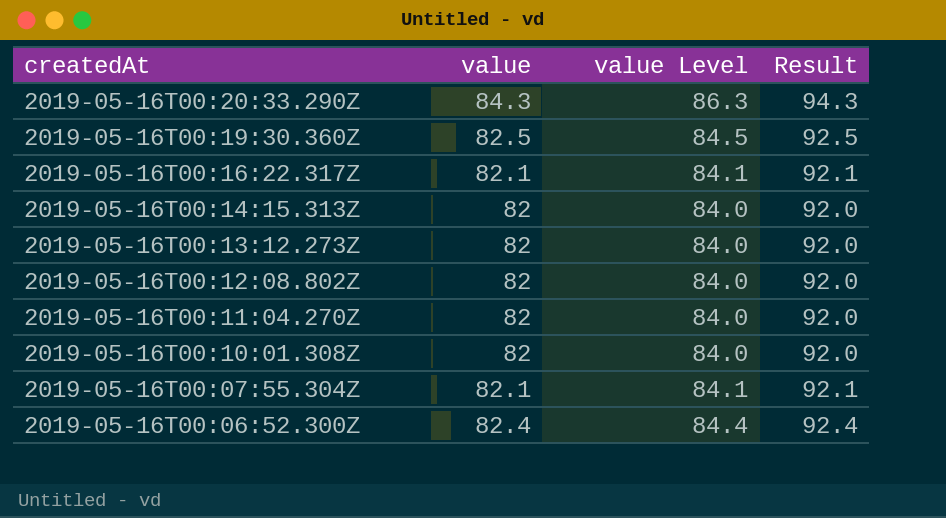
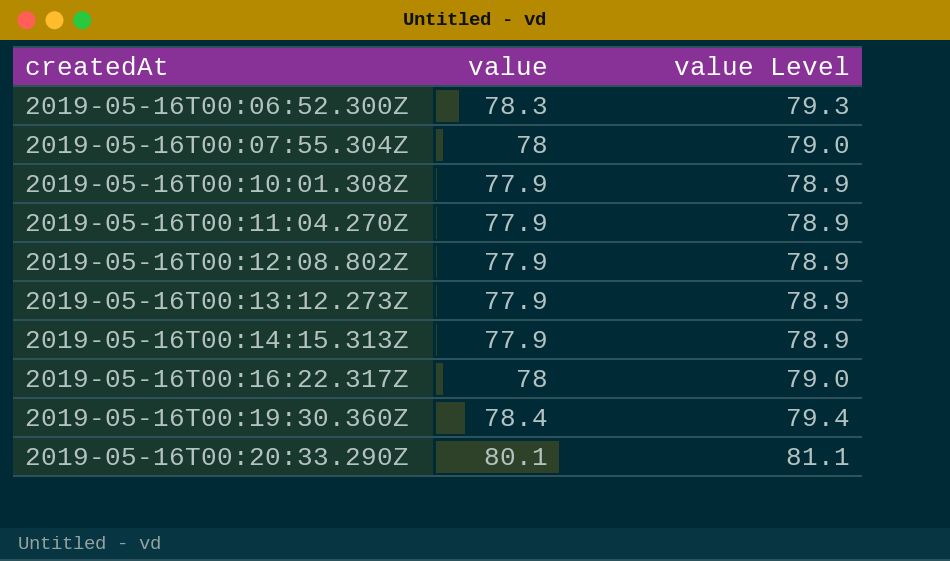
row order: createdAt descending -> createdAt ascending
column Result | formula: [value] + 10 -> none
column value Level | formula: [value] + 2 -> [value] + 1
2019-05-16T00:06:52.300Z | value: 82.4 -> 78.3
2019-05-16T00:07:55.304Z | value: 82.1 -> 78
2019-05-16T00:10:01.308Z | value: 82 -> 77.9
2019-05-16T00:11:04.270Z | value: 82 -> 77.9
2019-05-16T00:12:08.802Z | value: 82 -> 77.9
2019-05-16T00:13:12.273Z | value: 82 -> 77.9
2019-05-16T00:14:15.313Z | value: 82 -> 77.9
2019-05-16T00:16:22.317Z | value: 82.1 -> 78
2019-05-16T00:19:30.360Z | value: 82.5 -> 78.4
2019-05-16T00:20:33.290Z | value: 84.3 -> 80.1

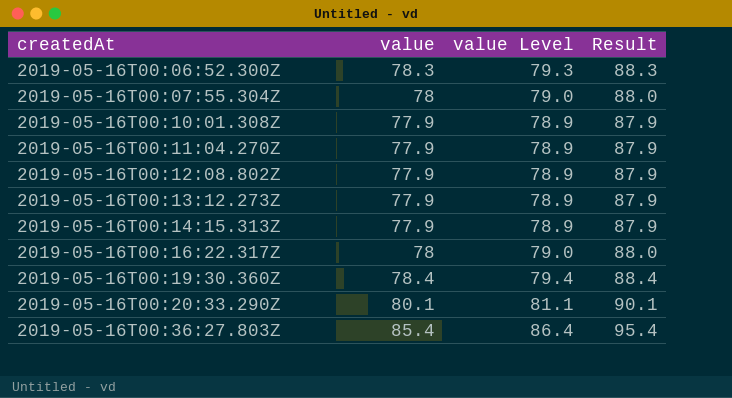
column Result | formula: none -> [value] + 10
row 2019-05-16T00:36:27.803Z: none -> 85.4 | 86.4 | 95.4

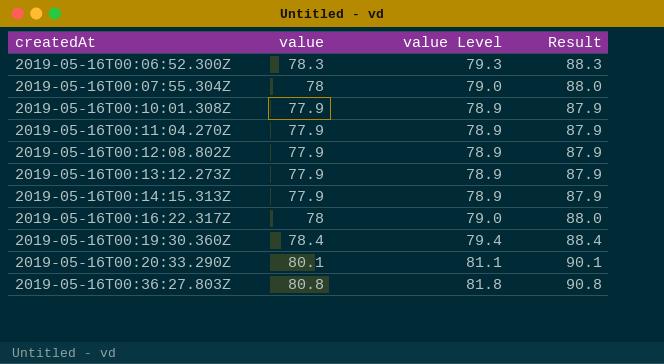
2019-05-16T00:36:27.803Z | value: 85.4 -> 80.8
2019-05-16T00:36:27.803Z | value Level: 86.4 -> 81.8
2019-05-16T00:36:27.803Z | Result: 95.4 -> 90.8

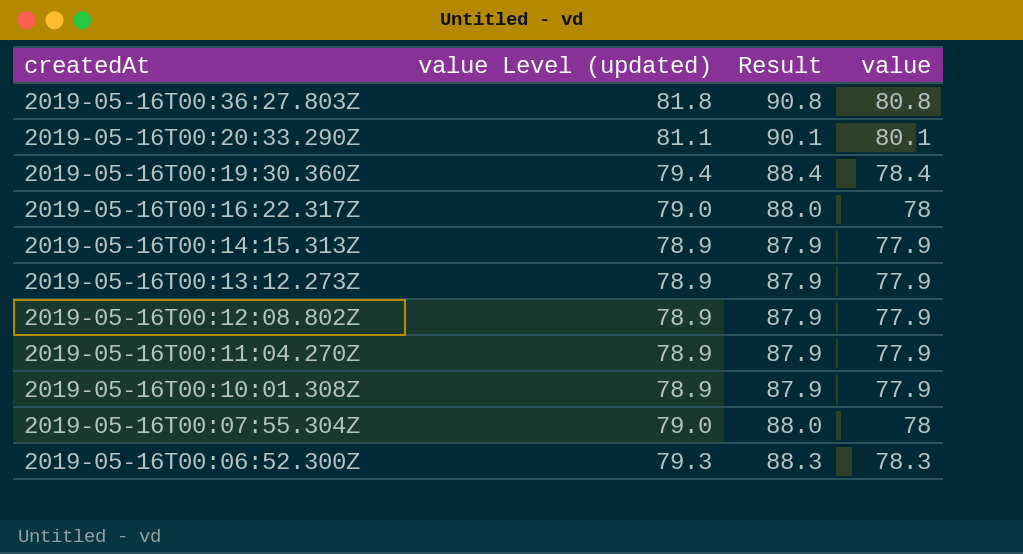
row order: createdAt ascending -> createdAt descending
column name: value Level -> value Level (updated)
column value | position: 2 -> 4

